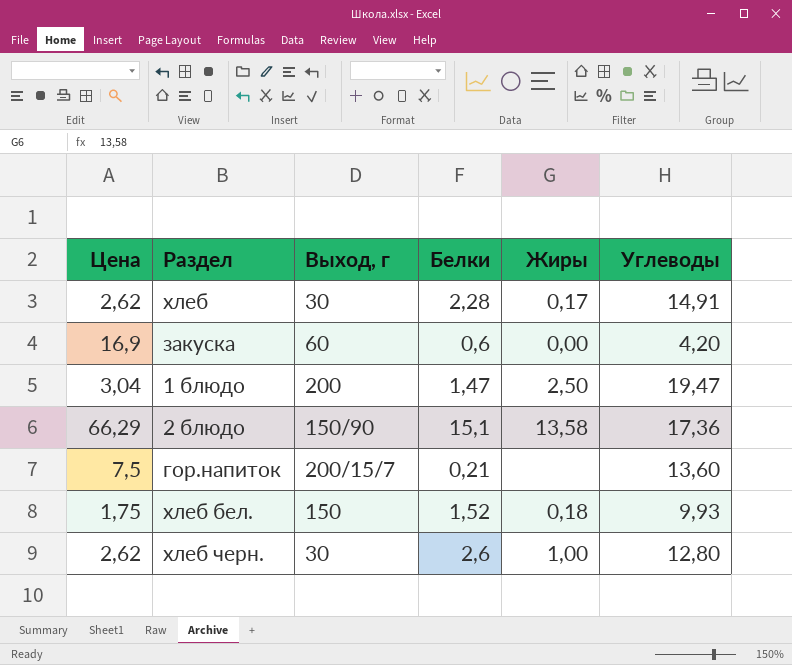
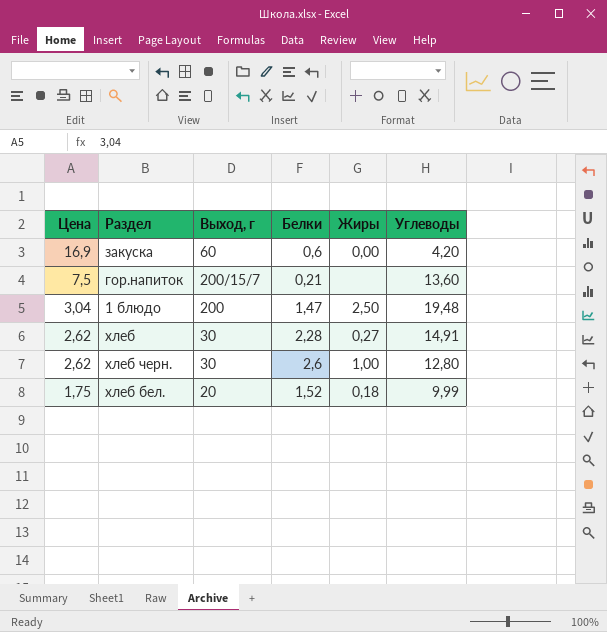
row order: none -> Цена descending
row 2 блюдо: 66,29 | 150/90 | 15,1 | 13,58 | 17,36 -> none
1 блюдо | Углеводы: 19,47 -> 19,48
хлеб | Жиры: 0,17 -> 0,27
хлеб бел. | Выход, г: 150 -> 20
хлеб бел. | Углеводы: 9,93 -> 9,99

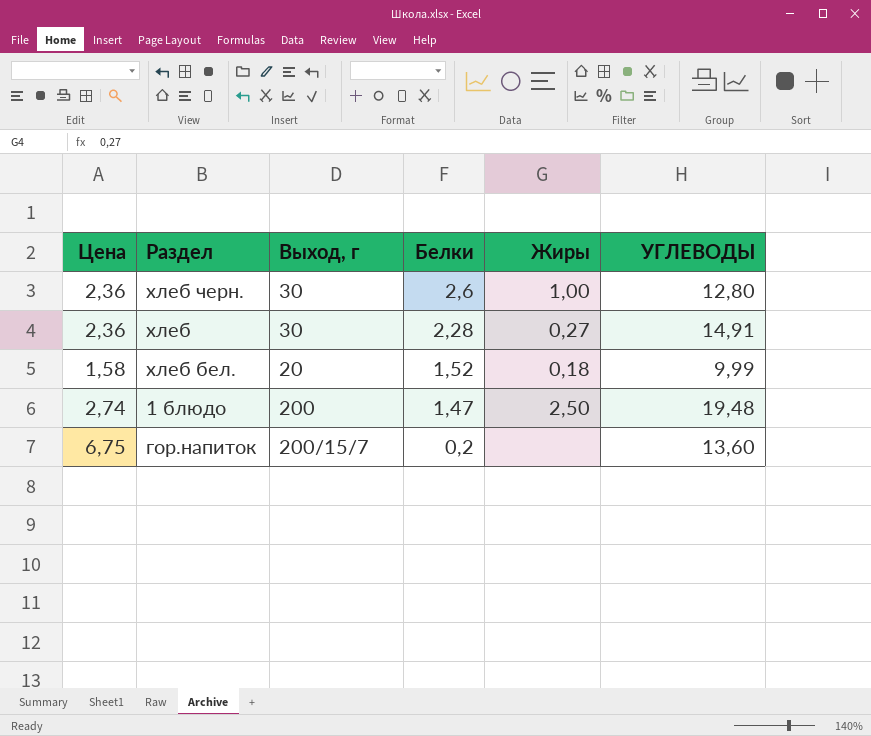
row order: Цена descending -> Белки descending
column name: Углеводы -> УГЛЕВОДЫ
row закуска: 16,9 | 60 | 0,6 | 0,00 | 4,20 -> none
хлеб черн. | Цена: 2,62 -> 2,36
хлеб | Цена: 2,62 -> 2,36
хлеб бел. | Цена: 1,75 -> 1,58
1 блюдо | Цена: 3,04 -> 2,74
гор.напиток | Цена: 7,5 -> 6,75
гор.напиток | Белки: 0,21 -> 0,2

